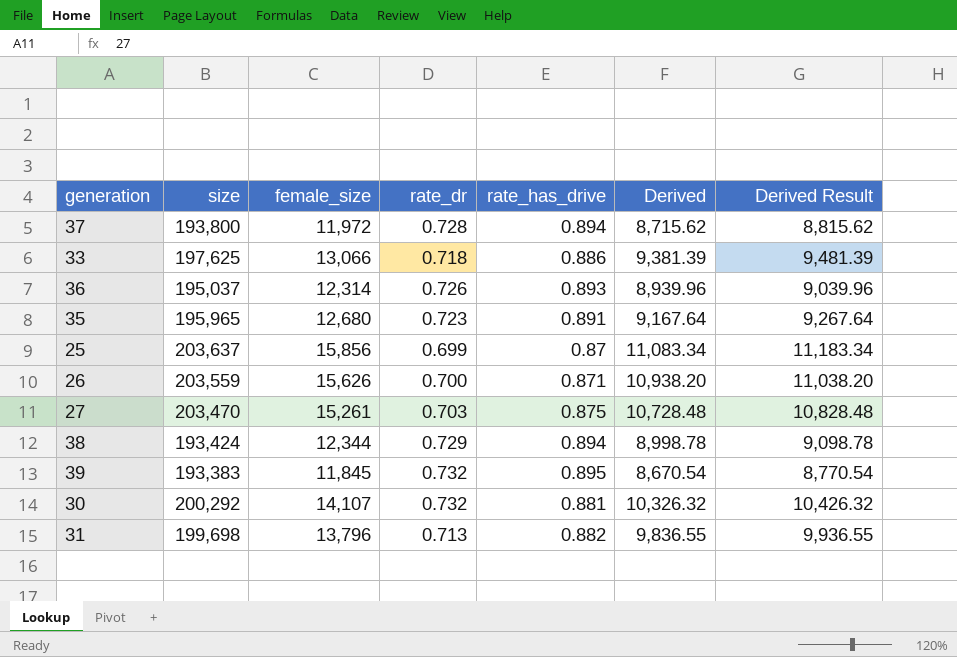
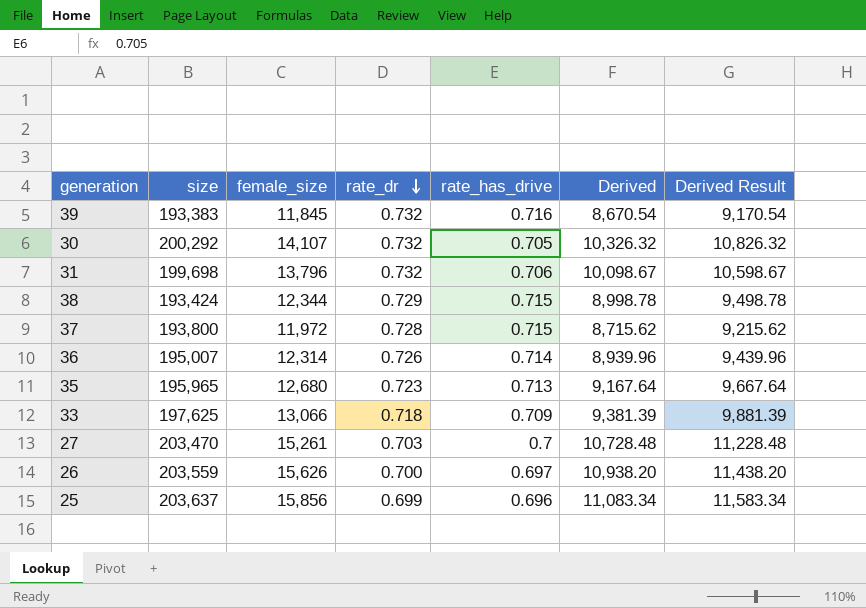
row order: none -> rate_dr descending
column Derived Result | formula: [Derived] + 100 -> [Derived] + 500
39 | rate_has_drive: 0.895 -> 0.716
30 | rate_has_drive: 0.881 -> 0.705
31 | rate_dr: 0.713 -> 0.732
31 | rate_has_drive: 0.882 -> 0.706
31 | Derived: 9,836.55 -> 10,098.67
38 | rate_has_drive: 0.894 -> 0.715
37 | rate_has_drive: 0.894 -> 0.715
36 | size: 195,037 -> 195,007
36 | rate_has_drive: 0.893 -> 0.714
35 | rate_has_drive: 0.891 -> 0.713
33 | rate_has_drive: 0.886 -> 0.709
27 | rate_has_drive: 0.875 -> 0.7
26 | rate_has_drive: 0.871 -> 0.697
25 | rate_has_drive: 0.87 -> 0.696

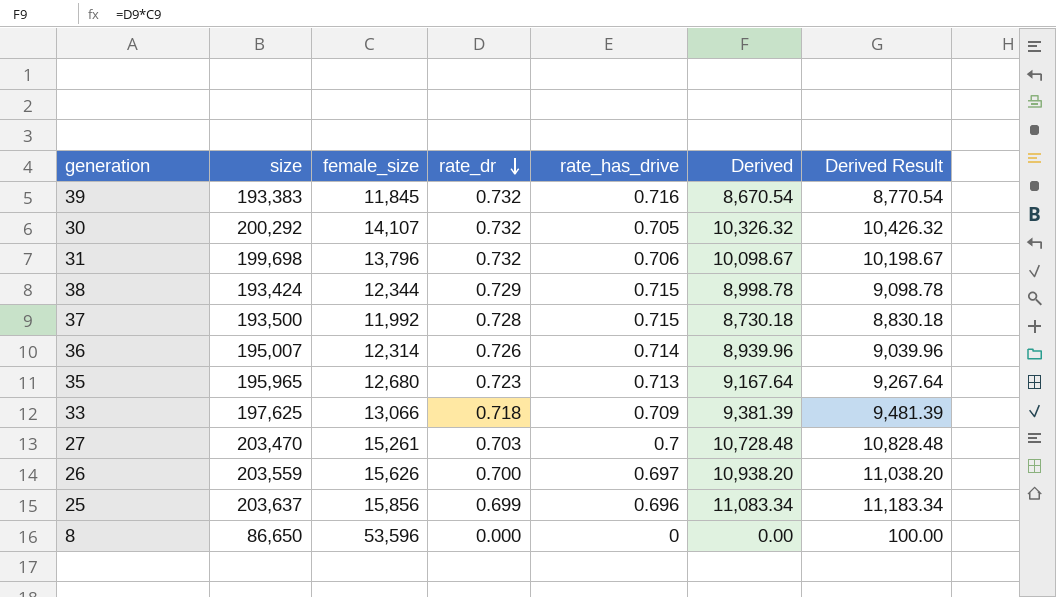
column Derived Result | formula: [Derived] + 500 -> [Derived] + 100
37 | size: 193,800 -> 193,500
37 | female_size: 11,972 -> 11,992
37 | Derived: 8,715.62 -> 8,730.18
row 8: none -> 86,650 | 53,596 | 0.000 | 0 | 0.00 | 100.00

